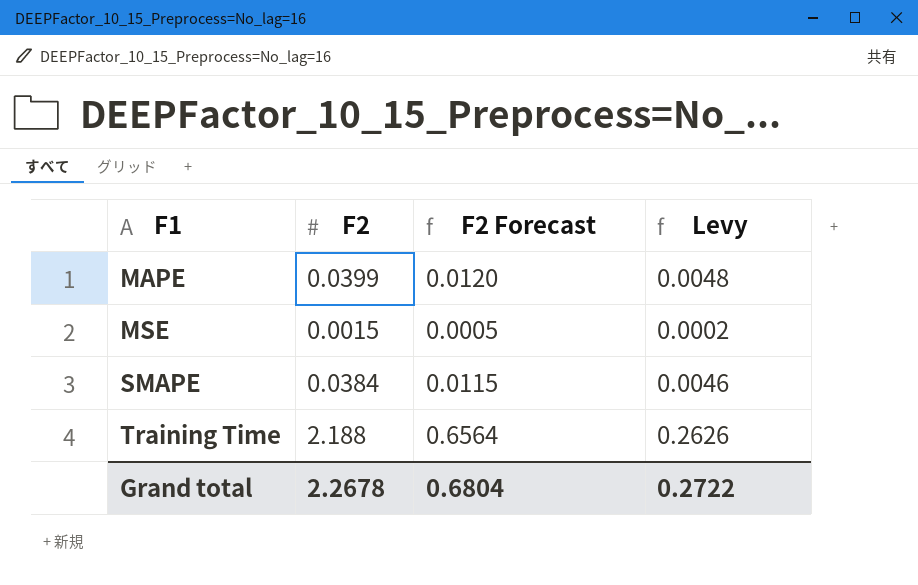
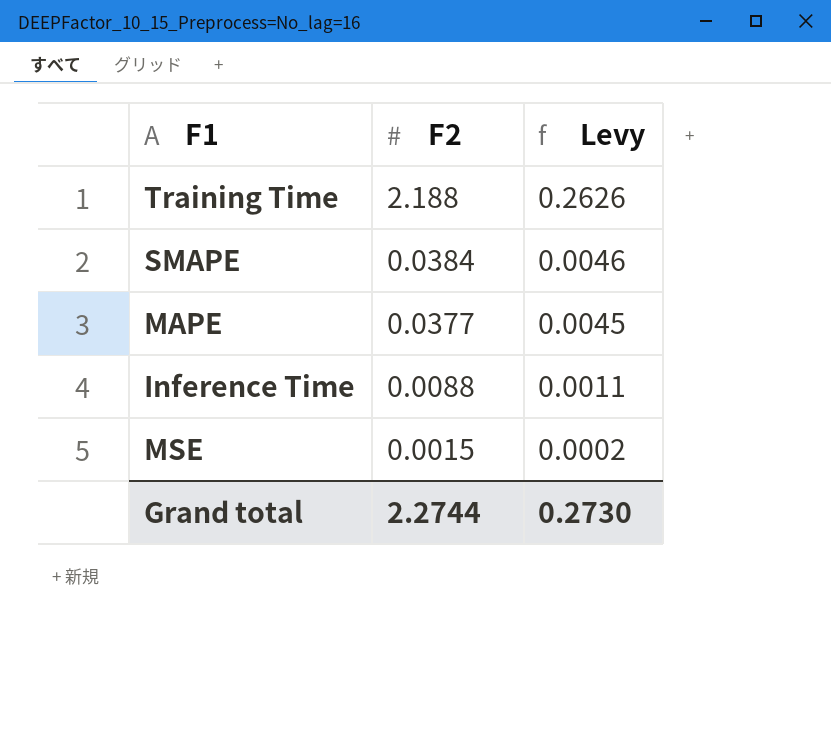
row order: F1 ascending -> F2 descending
column F2 Forecast | formula: [F2] * 0.3 -> none
MAPE | F2: 0.0399 -> 0.0377
MAPE | Levy: 0.0048 -> 0.0045
row Inference Time: none -> 0.0088 | 0.0011
Grand total | F2: 2.2678 -> 2.2744
Grand total | Levy: 0.2722 -> 0.2730

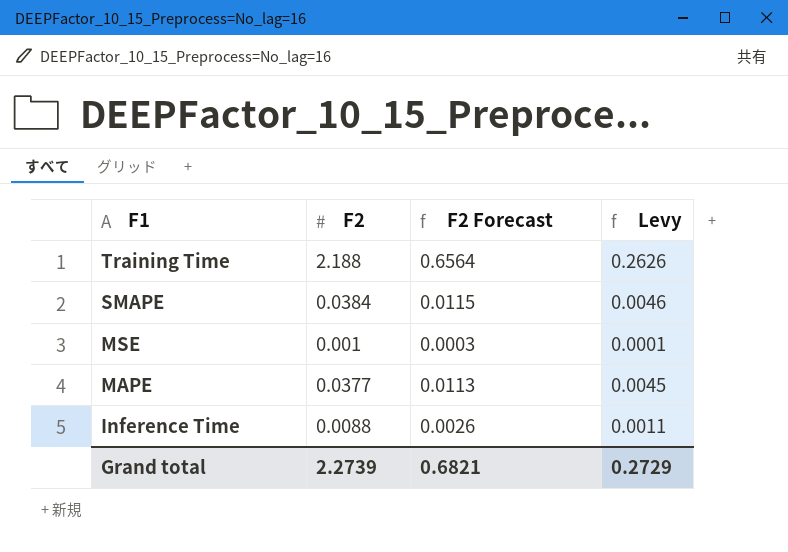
row order: F2 descending -> F1 descending
column F2 Forecast | formula: none -> [F2] * 0.3
MSE | F2: 0.0015 -> 0.001
MSE | Levy: 0.0002 -> 0.0001
Grand total | F2: 2.2744 -> 2.2739
Grand total | Levy: 0.2730 -> 0.2729

